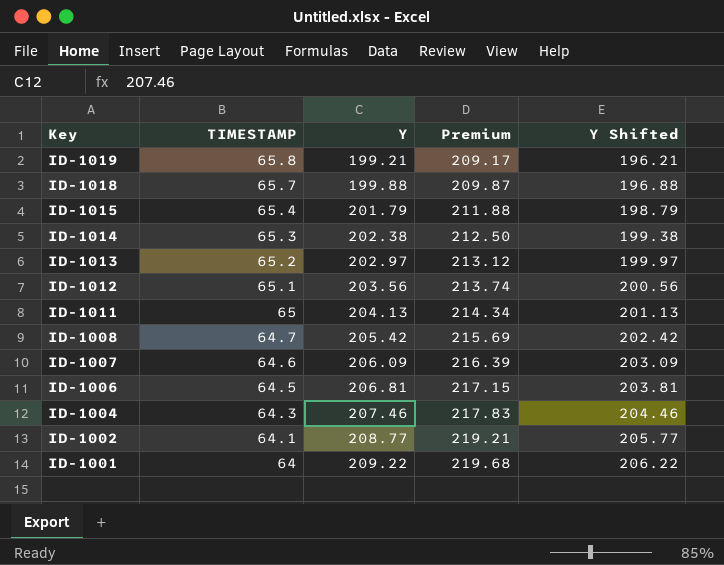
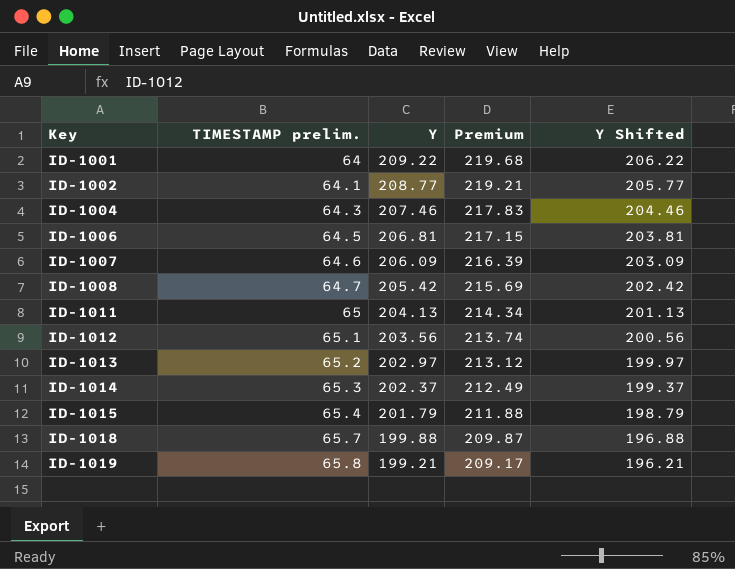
row order: Key descending -> Key ascending
column name: TIMESTAMP -> TIMESTAMP prelim.
ID-1014 | Y: 202.38 -> 202.37
ID-1014 | Premium: 212.50 -> 212.49
ID-1014 | Y Shifted: 199.38 -> 199.37

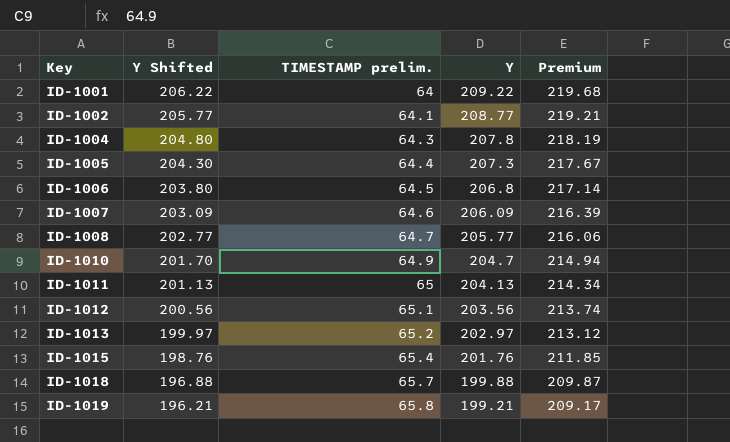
column Y Shifted | position: 5 -> 2
row ID-1014: 65.3 | 202.37 | 212.49 | 199.37 -> none
ID-1004 | Y Shifted: 204.46 -> 204.80
ID-1004 | Y: 207.46 -> 207.8
ID-1004 | Premium: 217.83 -> 218.19
row ID-1005: none -> 204.30 | 64.4 | 207.3 | 217.67
ID-1006 | Y Shifted: 203.81 -> 203.80
ID-1006 | Y: 206.81 -> 206.8
ID-1006 | Premium: 217.15 -> 217.14
ID-1008 | Y Shifted: 202.42 -> 202.77
ID-1008 | Y: 205.42 -> 205.77
ID-1008 | Premium: 215.69 -> 216.06
row ID-1010: none -> 201.70 | 64.9 | 204.7 | 214.94
ID-1015 | Y Shifted: 198.79 -> 198.76
ID-1015 | Y: 201.79 -> 201.76
ID-1015 | Premium: 211.88 -> 211.85

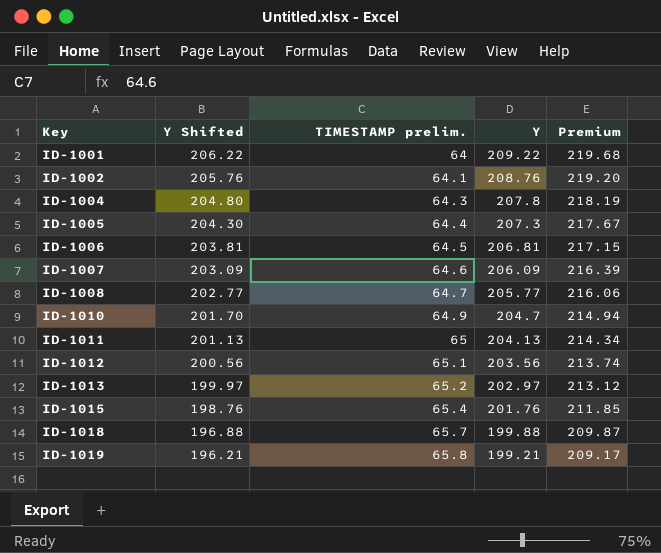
ID-1002 | Y Shifted: 205.77 -> 205.76
ID-1002 | Y: 208.77 -> 208.76
ID-1002 | Premium: 219.21 -> 219.20
ID-1006 | Y Shifted: 203.80 -> 203.81
ID-1006 | Y: 206.8 -> 206.81
ID-1006 | Premium: 217.14 -> 217.15

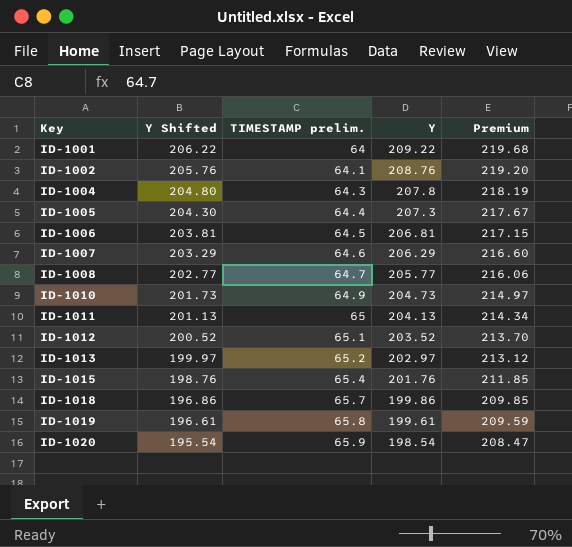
ID-1007 | Y Shifted: 203.09 -> 203.29
ID-1007 | Y: 206.09 -> 206.29
ID-1007 | Premium: 216.39 -> 216.60
ID-1010 | Y Shifted: 201.70 -> 201.73
ID-1010 | Y: 204.7 -> 204.73
ID-1010 | Premium: 214.94 -> 214.97
ID-1012 | Y Shifted: 200.56 -> 200.52
ID-1012 | Y: 203.56 -> 203.52
ID-1012 | Premium: 213.74 -> 213.70
ID-1018 | Y Shifted: 196.88 -> 196.86
ID-1018 | Y: 199.88 -> 199.86
ID-1018 | Premium: 209.87 -> 209.85
ID-1019 | Y Shifted: 196.21 -> 196.61
ID-1019 | Y: 199.21 -> 199.61
ID-1019 | Premium: 209.17 -> 209.59
row ID-1020: none -> 195.54 | 65.9 | 198.54 | 208.47

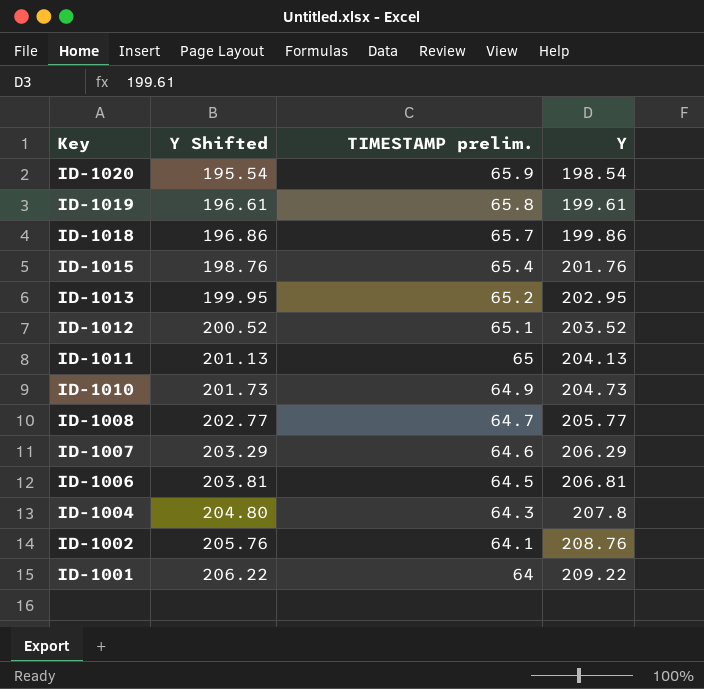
row order: Key ascending -> Key descending
column Premium | formula: [Y] * 1.05 -> none
row ID-1005: 204.30 | 64.4 | 207.3 | 217.67 -> none
ID-1013 | Y Shifted: 199.97 -> 199.95
ID-1013 | Y: 202.97 -> 202.95

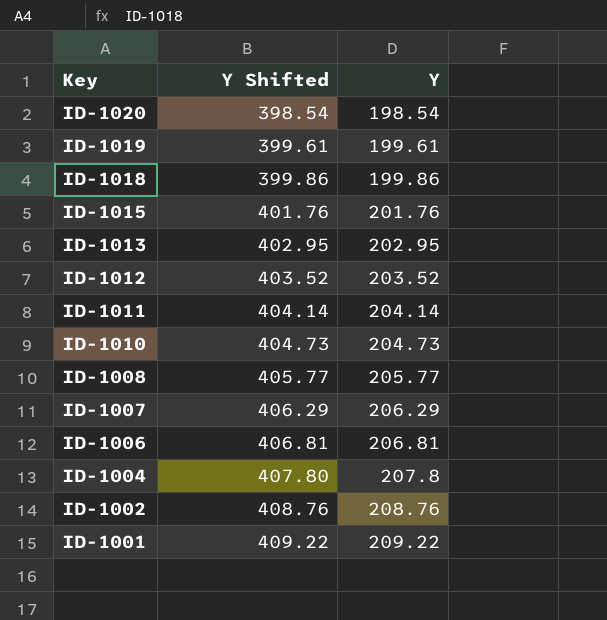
column TIMESTAMP prelim. | position: 3 -> none
column Y Shifted | formula: [Y] - 3 -> [Y] + 200
ID-1011 | Y: 204.13 -> 204.14

